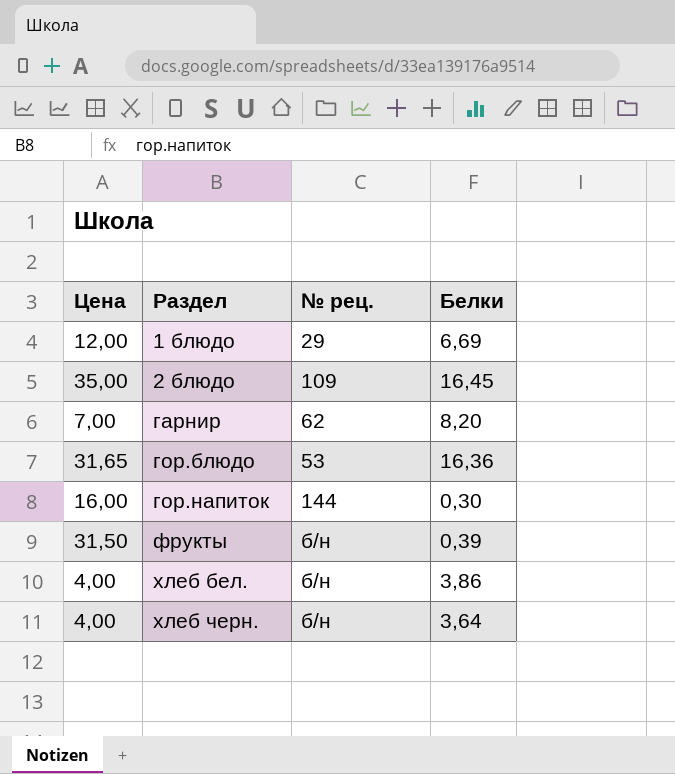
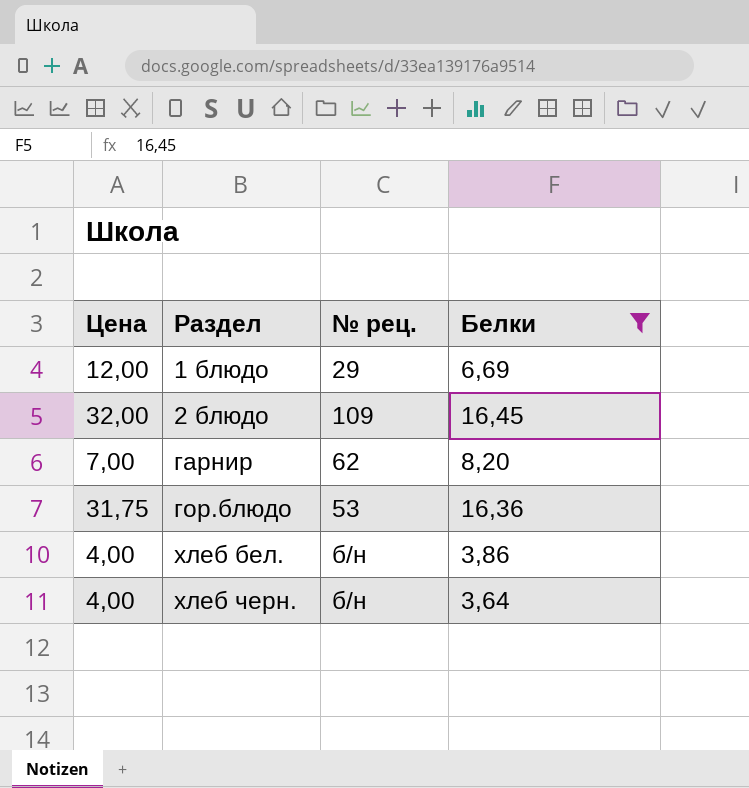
filter: none -> Белки >= 3,64
2 блюдо | Цена: 35,00 -> 32,00
гор.блюдо | Цена: 31,65 -> 31,75

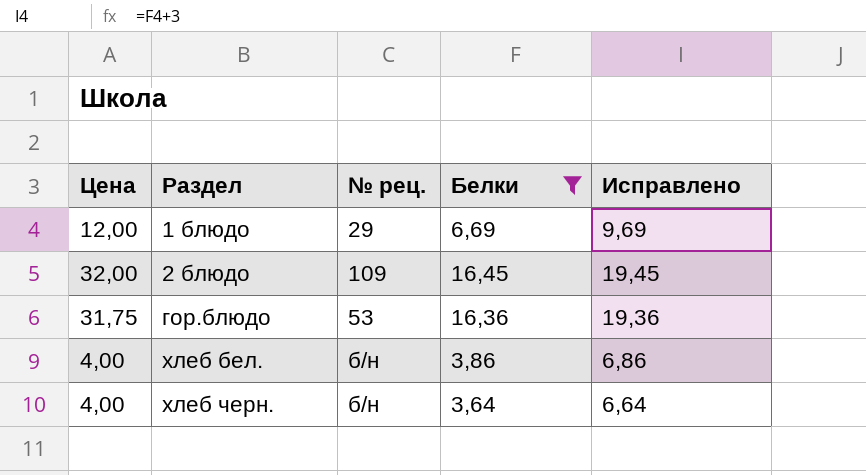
column Исправлено | formula: none -> [Белки] + 3
row гарнир: 7,00 | 62 | 8,20 -> none

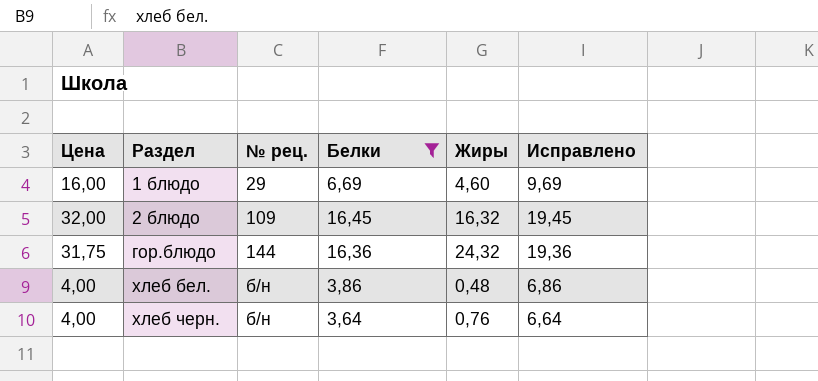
column Жиры | position: none -> 5
1 блюдо | Цена: 12,00 -> 16,00
гор.блюдо | № рец.: 53 -> 144

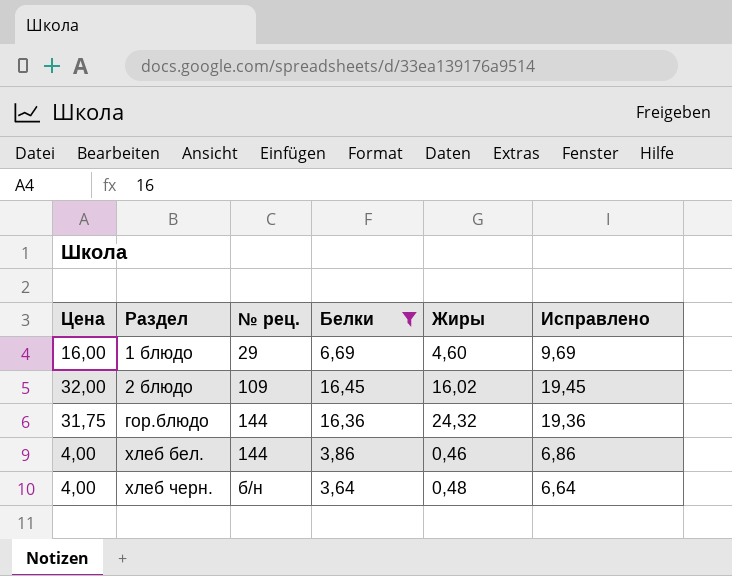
2 блюдо | Жиры: 16,32 -> 16,02
хлеб бел. | № рец.: б/н -> 144
хлеб бел. | Жиры: 0,48 -> 0,46
хлеб черн. | Жиры: 0,76 -> 0,48

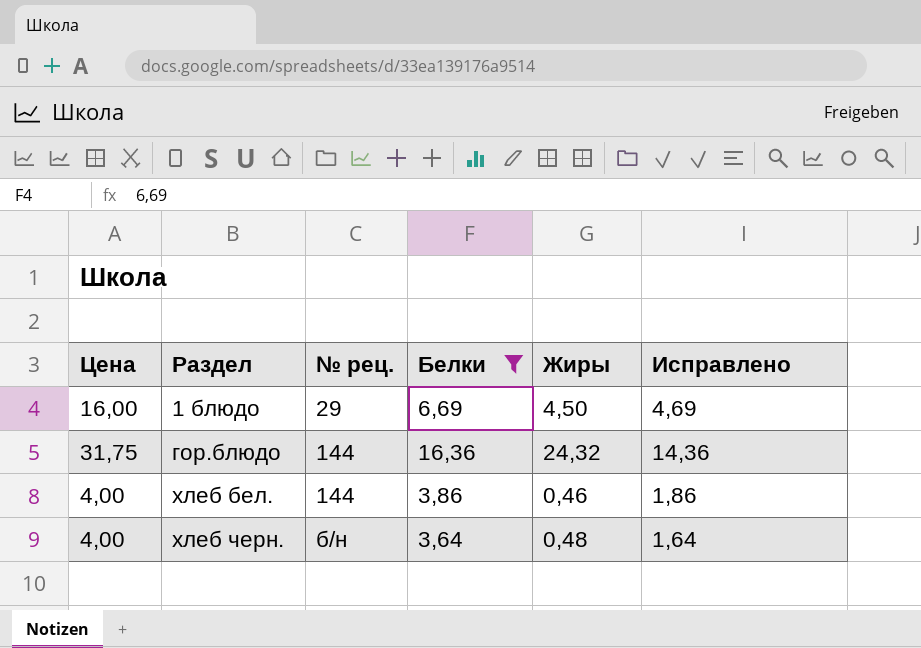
column Исправлено | formula: [Белки] + 3 -> [Белки] - 2
row 2 блюдо: 32,00 | 109 | 16,45 | 16,02 | 19,45 -> none
1 блюдо | Жиры: 4,60 -> 4,50

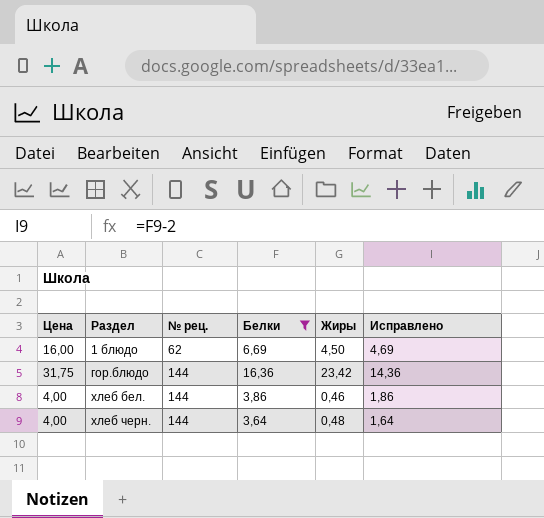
1 блюдо | № рец.: 29 -> 62
гор.блюдо | Жиры: 24,32 -> 23,42
хлеб черн. | № рец.: б/н -> 144

